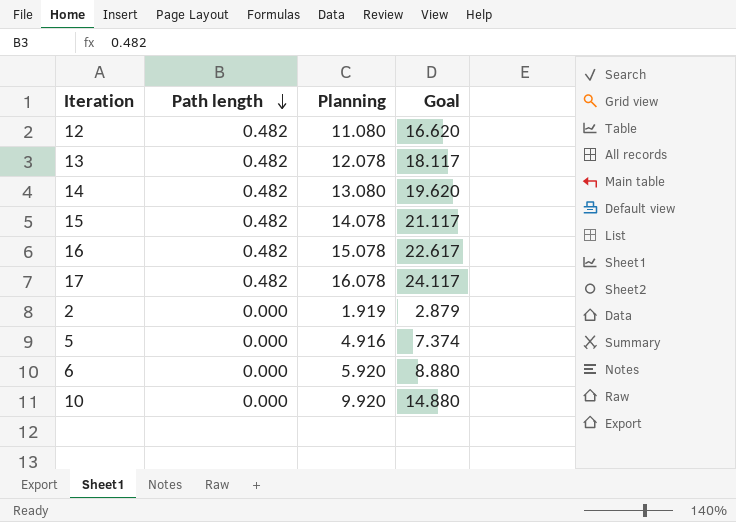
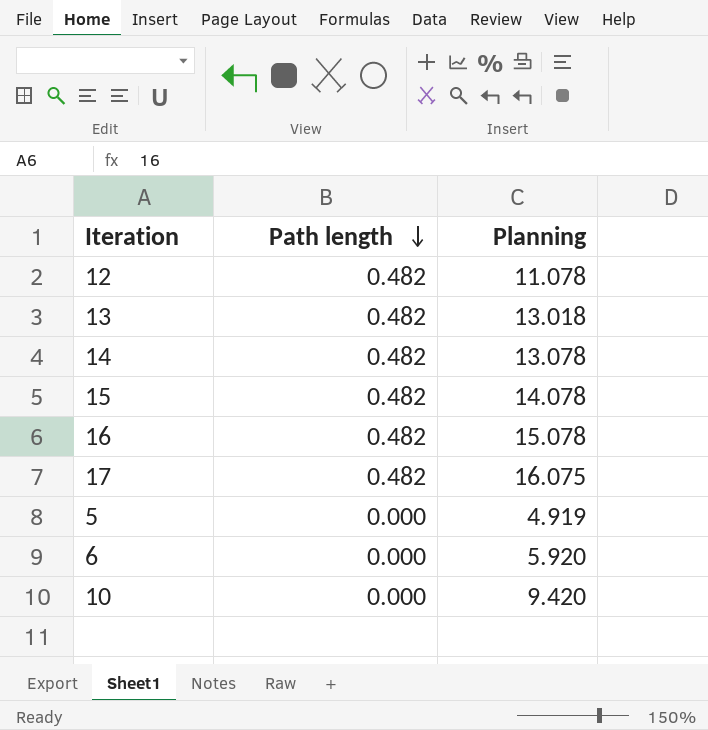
column Goal | formula: [Planning] * 1.5 -> none
row 2: 0.000 | 1.919 | 2.879 -> none
12 | Planning: 11.080 -> 11.078
13 | Planning: 12.078 -> 13.018
14 | Planning: 13.080 -> 13.078
17 | Planning: 16.078 -> 16.075
5 | Planning: 4.916 -> 4.919
10 | Planning: 9.920 -> 9.420

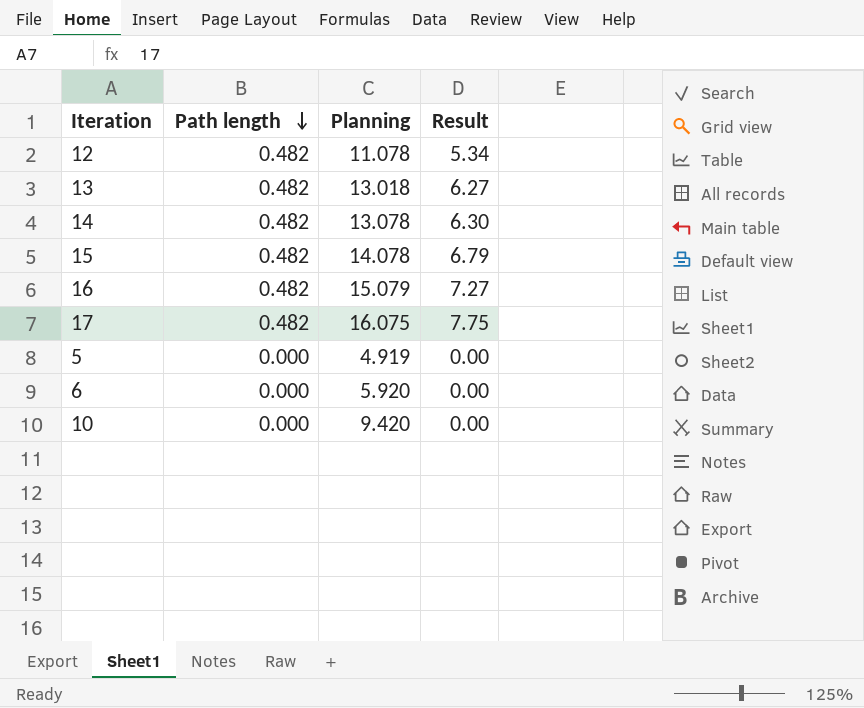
column Result | formula: none -> [Path length] * [Planning]
16 | Planning: 15.078 -> 15.079

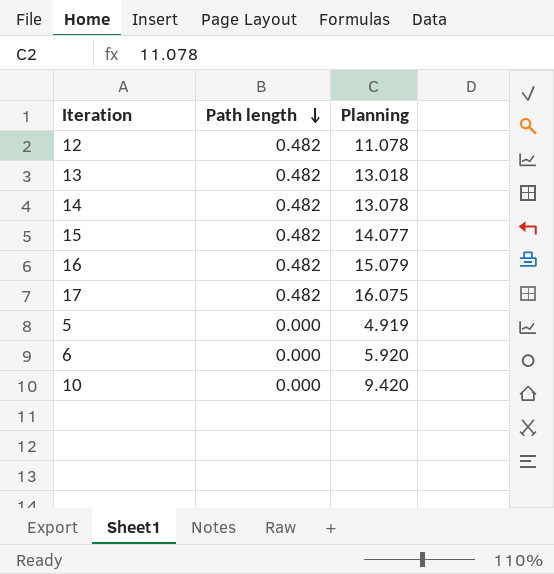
column Result | formula: [Path length] * [Planning] -> none
15 | Planning: 14.078 -> 14.077

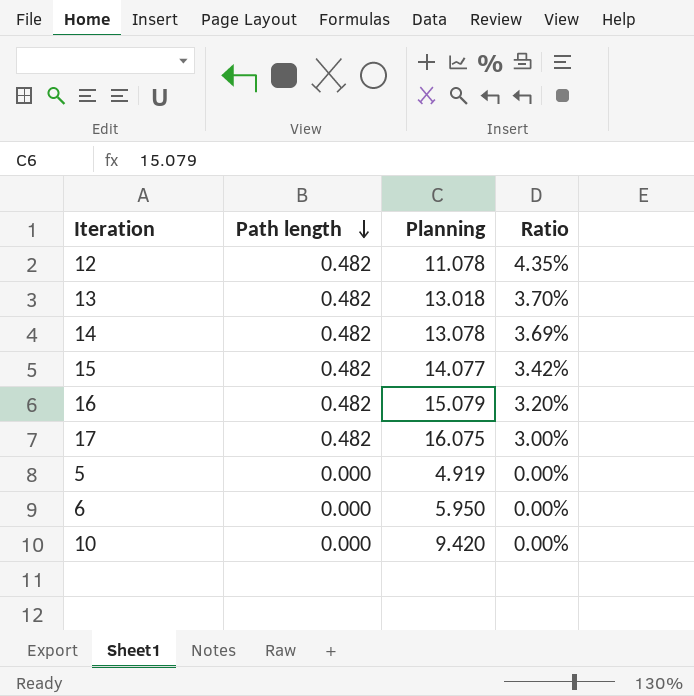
column Ratio | formula: none -> [Path length] / [Planning]
6 | Planning: 5.920 -> 5.950

